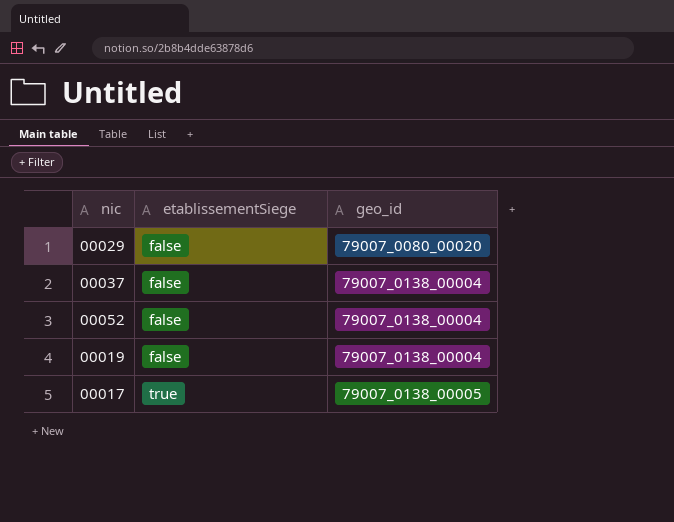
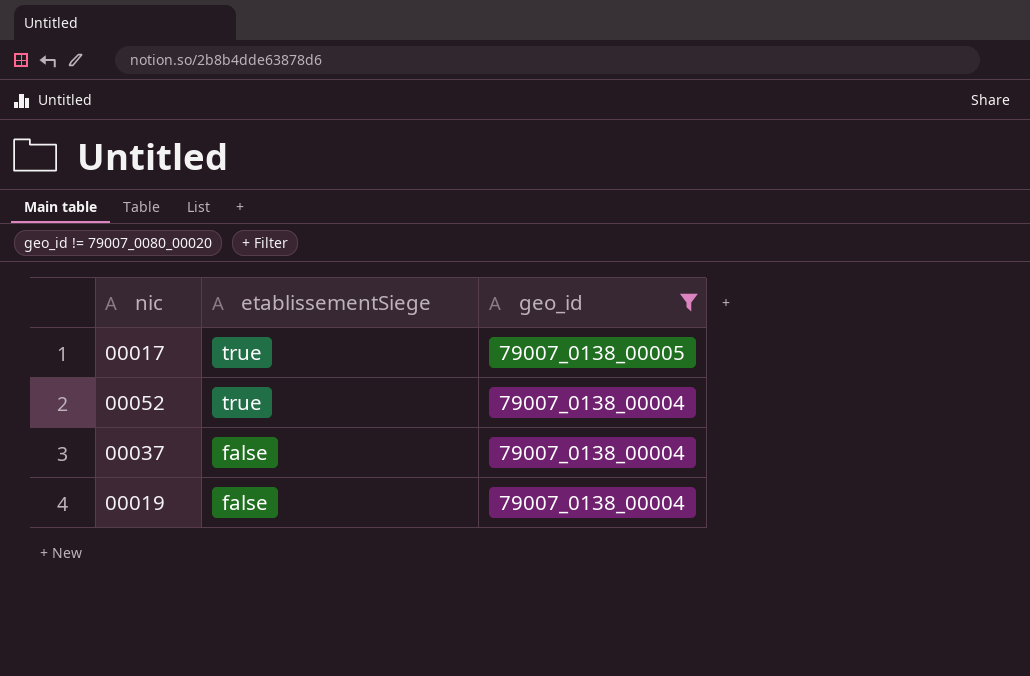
filter: none -> geo_id != 79007_0080_00020
row order: etablissementSiege ascending -> etablissementSiege descending
00052 | etablissementSiege: false -> true

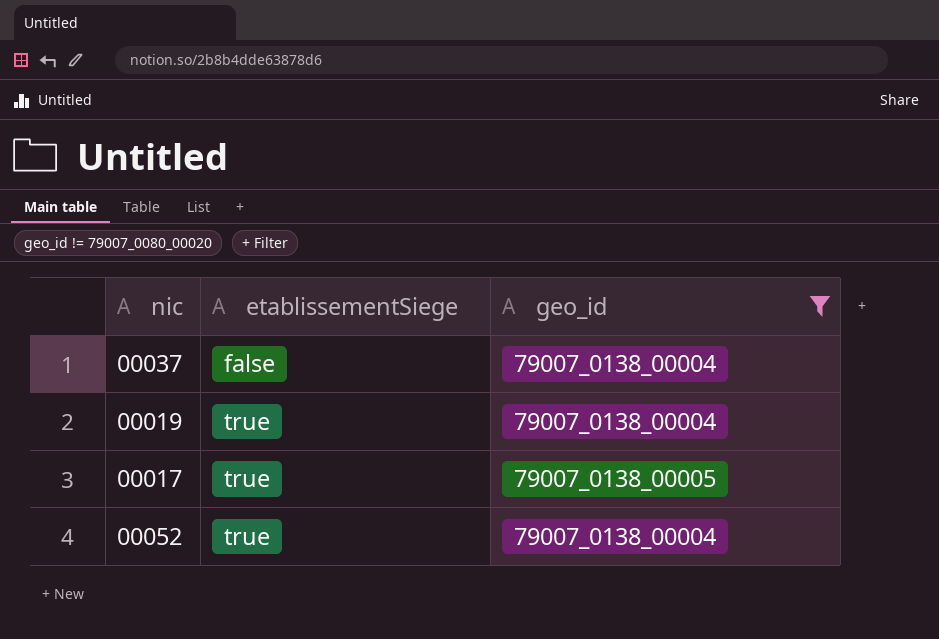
row order: etablissementSiege descending -> etablissementSiege ascending
00019 | etablissementSiege: false -> true

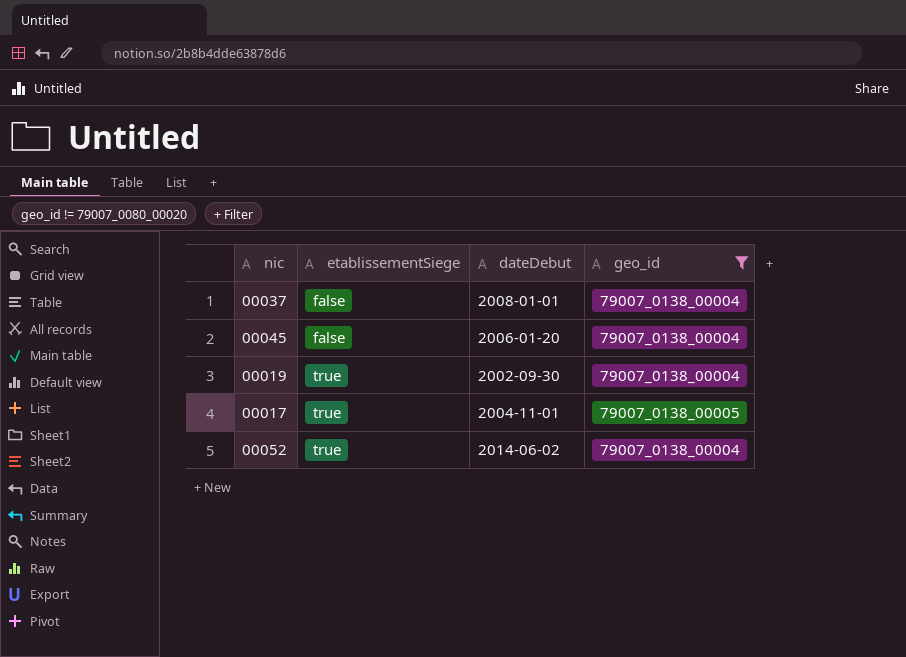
column dateDebut | position: none -> 3
row 00045: none -> false | 2006-01-20 | 79007_0138_00004

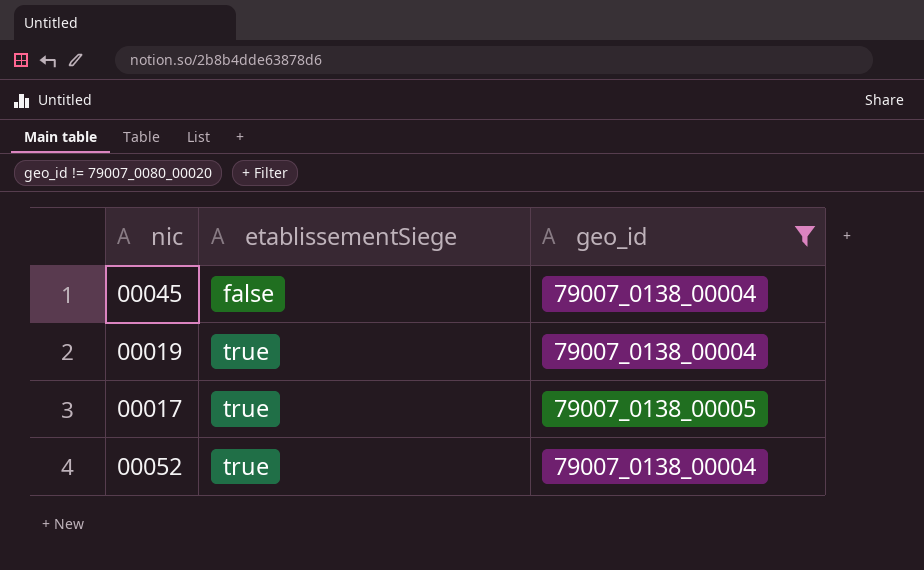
column dateDebut | position: 3 -> none
row 00037: false | 2008-01-01 | 79007_0138_00004 -> none

